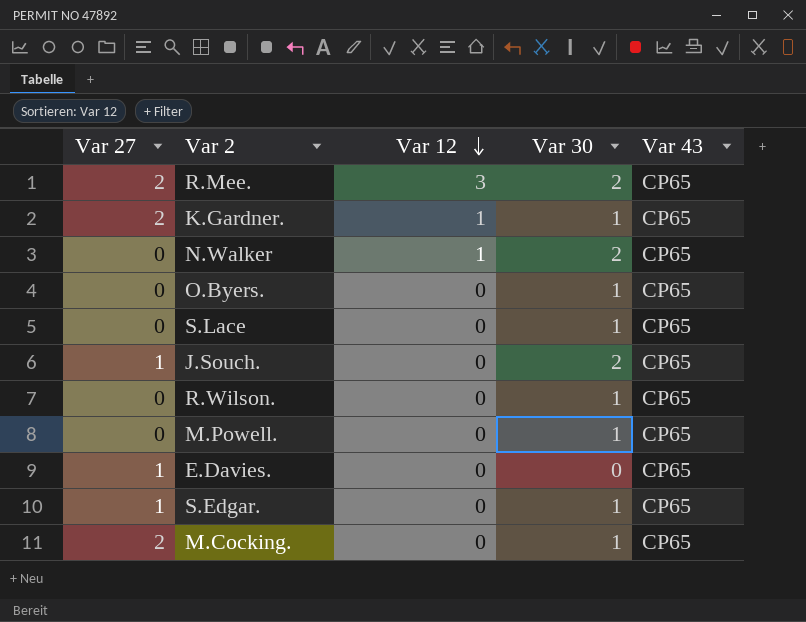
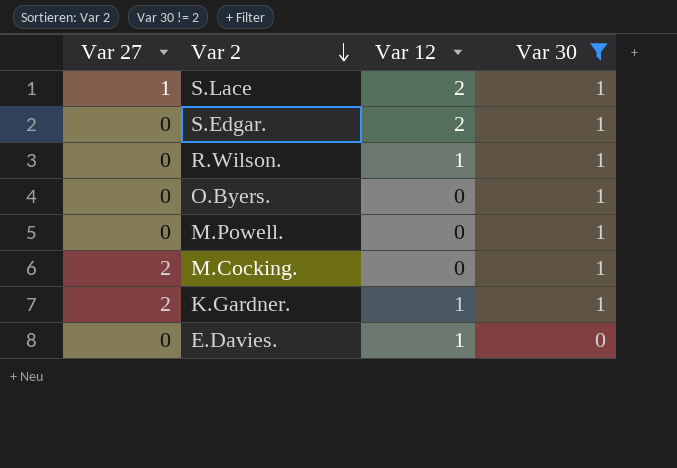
filter: none -> Var 30 != 2
row order: Var 12 descending -> Var 2 descending
column Var 43 | position: 5 -> none
S.Lace | Var 27: 0 -> 1
S.Lace | Var 12: 0 -> 2
S.Edgar. | Var 27: 1 -> 0
S.Edgar. | Var 12: 0 -> 2
R.Wilson. | Var 12: 0 -> 1
E.Davies. | Var 27: 1 -> 0
E.Davies. | Var 12: 0 -> 1

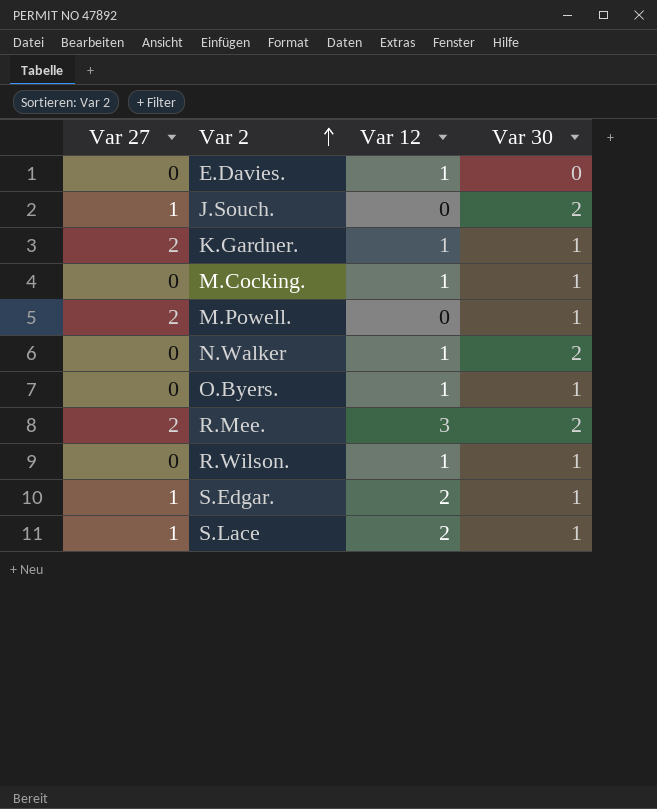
filter: Var 30 != 2 -> none
row order: Var 2 descending -> Var 2 ascending
M.Cocking. | Var 27: 2 -> 0
M.Cocking. | Var 12: 0 -> 1
M.Powell. | Var 27: 0 -> 2
O.Byers. | Var 12: 0 -> 1
S.Edgar. | Var 27: 0 -> 1

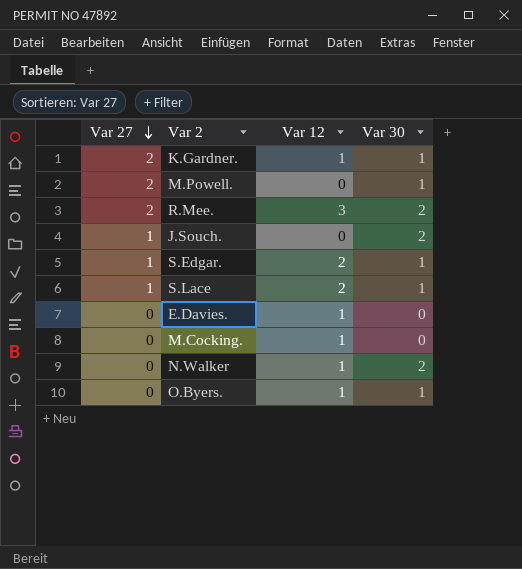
row order: Var 2 ascending -> Var 27 descending
row R.Wilson.: 0 | 1 | 1 -> none
M.Cocking. | Var 30: 1 -> 0

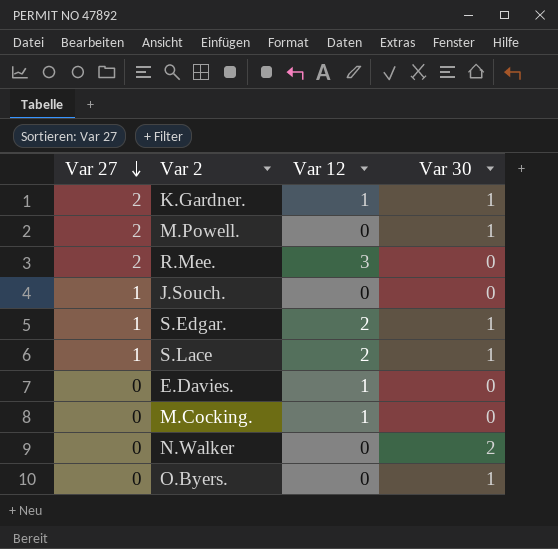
R.Mee. | Var 30: 2 -> 0
J.Souch. | Var 30: 2 -> 0
N.Walker | Var 12: 1 -> 0
O.Byers. | Var 12: 1 -> 0

